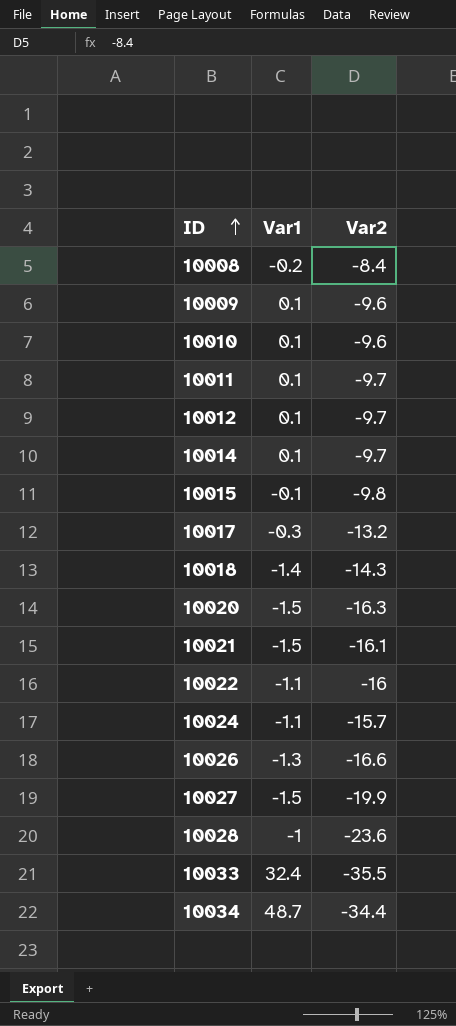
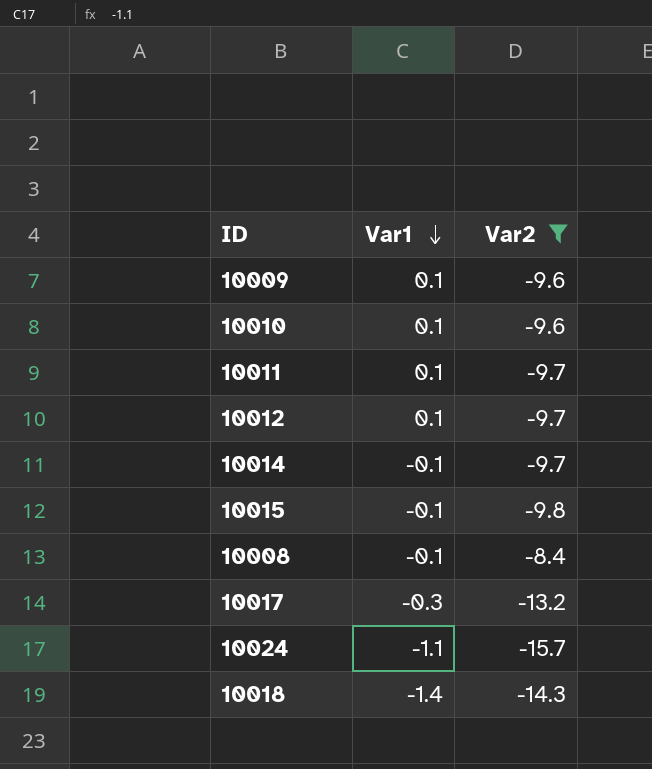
filter: none -> Var2 >= -15.7
row order: ID ascending -> Var1 descending
10014 | Var1: 0.1 -> -0.1
10008 | Var1: -0.2 -> -0.1

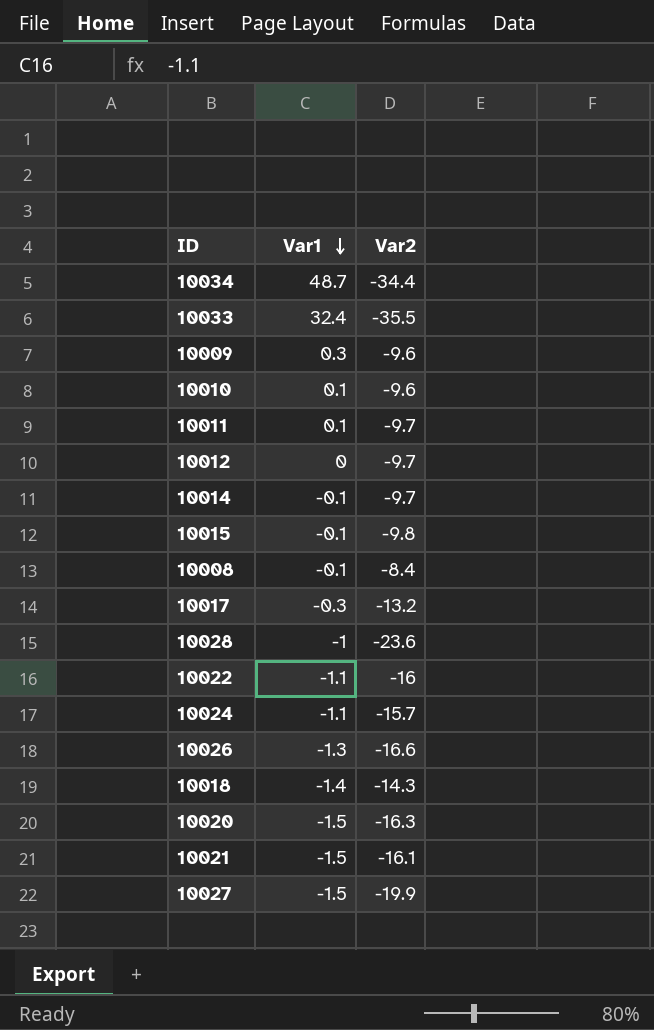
filter: Var2 >= -15.7 -> none
10009 | Var1: 0.1 -> 0.3
10012 | Var1: 0.1 -> 0

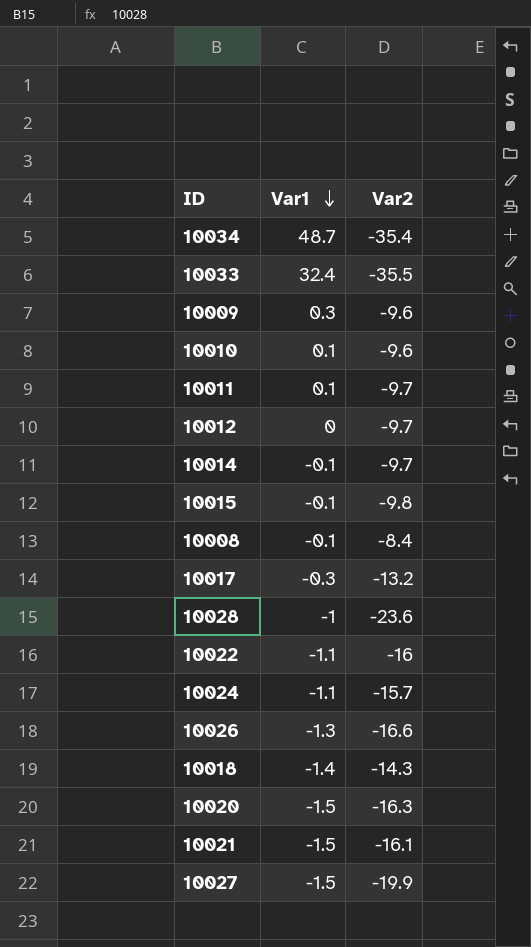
10034 | Var2: -34.4 -> -35.4

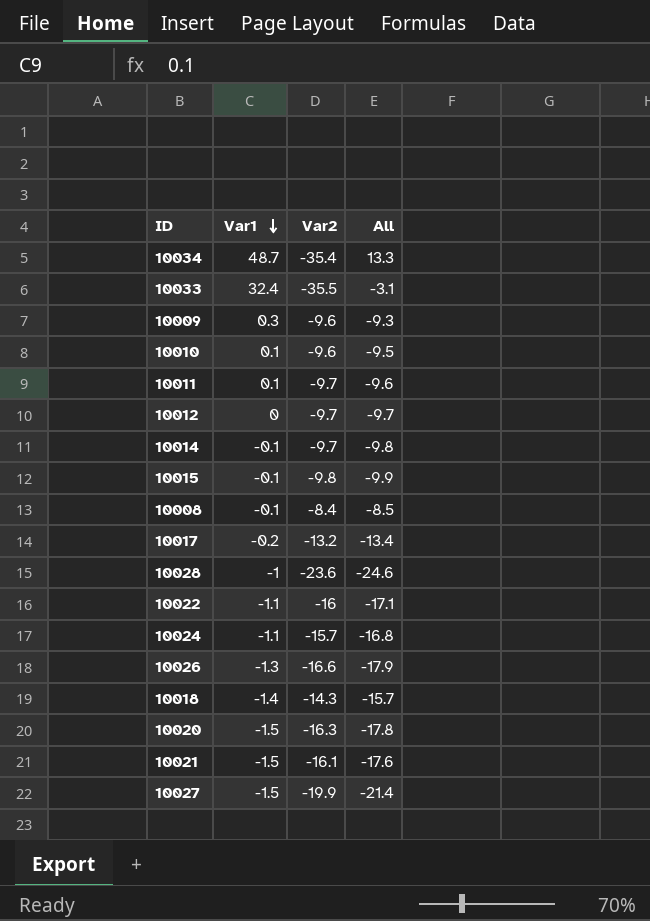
column All | formula: none -> [Var1] + [Var2]
10017 | Var1: -0.3 -> -0.2

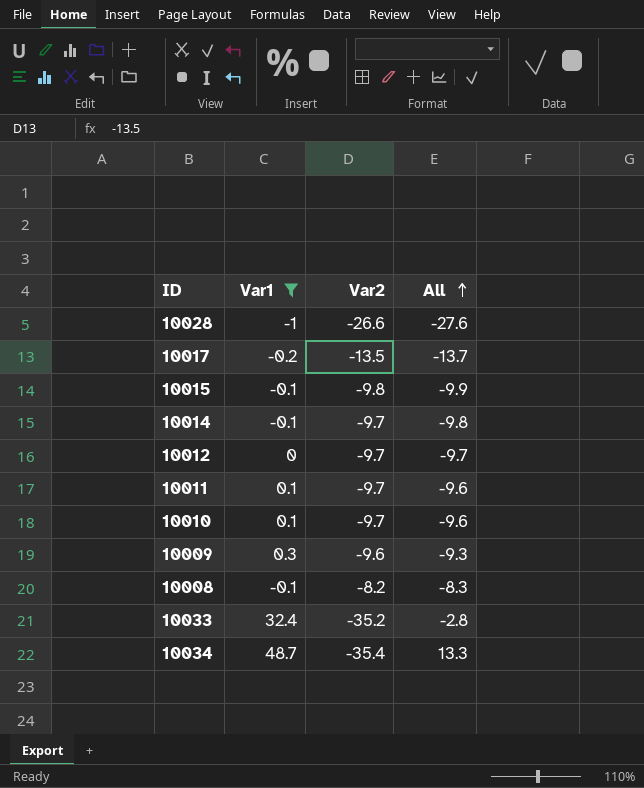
filter: none -> Var1 >= -1
row order: Var1 descending -> All ascending
10028 | Var2: -23.6 -> -26.6
10028 | All: -24.6 -> -27.6
10017 | Var2: -13.2 -> -13.5
10017 | All: -13.4 -> -13.7
10010 | Var2: -9.6 -> -9.7
10010 | All: -9.5 -> -9.6
10008 | Var2: -8.4 -> -8.2
10008 | All: -8.5 -> -8.3
10033 | Var2: -35.5 -> -35.2
10033 | All: -3.1 -> -2.8

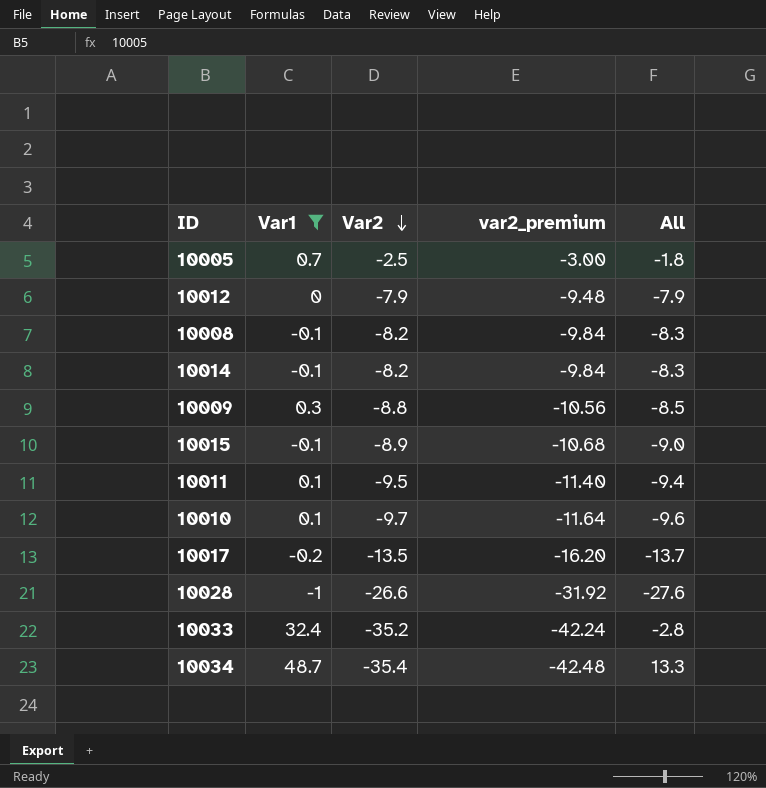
row order: All ascending -> Var2 descending
column var2_premium | formula: none -> [Var2] * 1.2
row 10005: none -> 0.7 | -2.5 | -3.00 | -1.8
10012 | Var2: -9.7 -> -7.9
10012 | All: -9.7 -> -7.9
10014 | Var2: -9.7 -> -8.2
10014 | All: -9.8 -> -8.3
10009 | Var2: -9.6 -> -8.8
10009 | All: -9.3 -> -8.5
10015 | Var2: -9.8 -> -8.9
10015 | All: -9.9 -> -9.0
10011 | Var2: -9.7 -> -9.5
10011 | All: -9.6 -> -9.4

